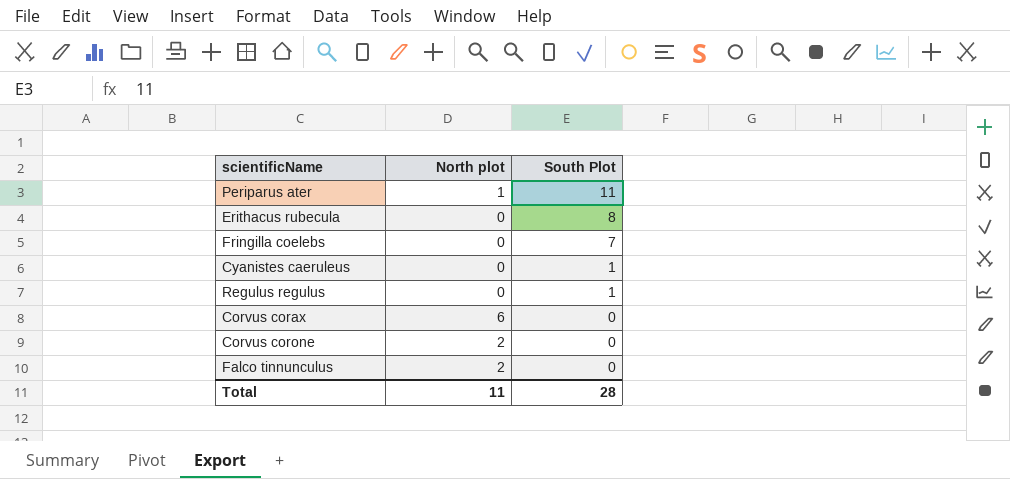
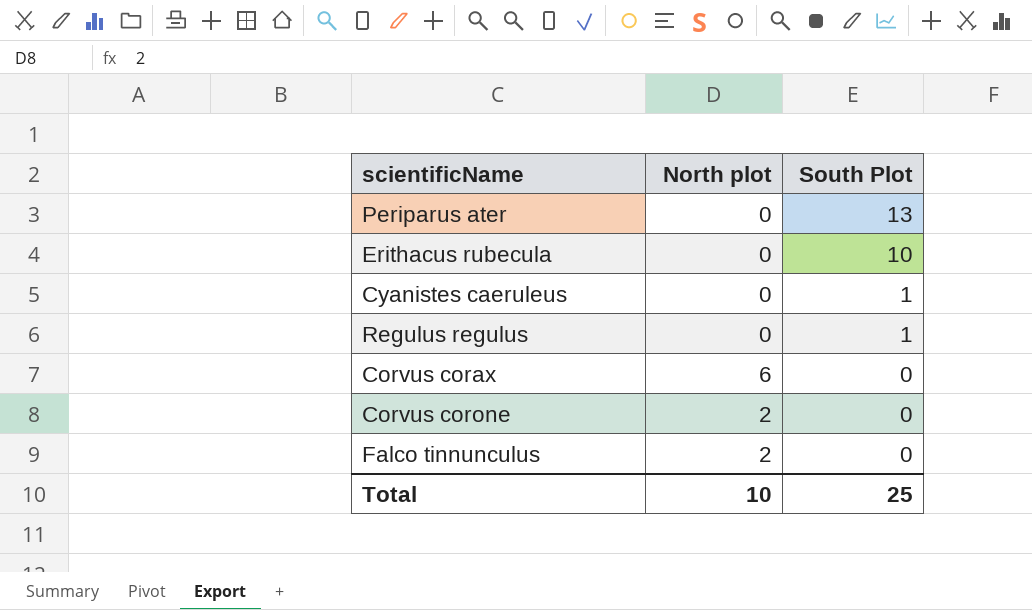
row Fringilla coelebs: 0 | 7 -> none
Periparus ater | North plot: 1 -> 0
Periparus ater | South Plot: 11 -> 13
Erithacus rubecula | South Plot: 8 -> 10
Total | North plot: 11 -> 10
Total | South Plot: 28 -> 25

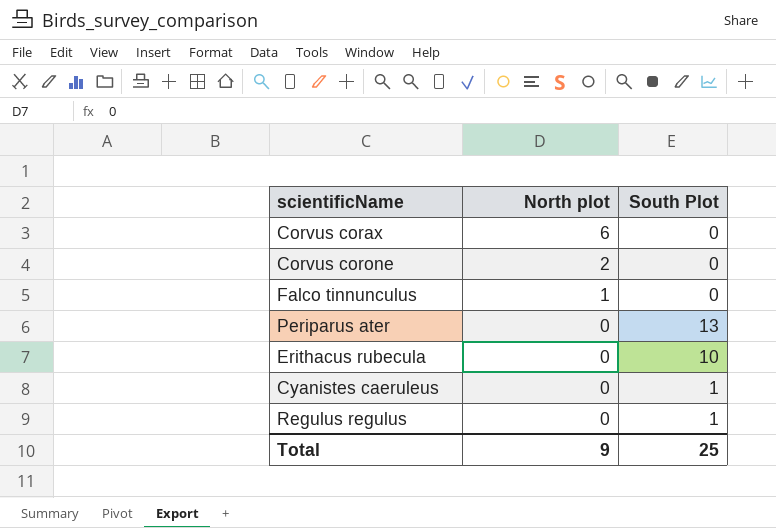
row order: South Plot descending -> North plot descending
Falco tinnunculus | North plot: 2 -> 1
Total | North plot: 10 -> 9

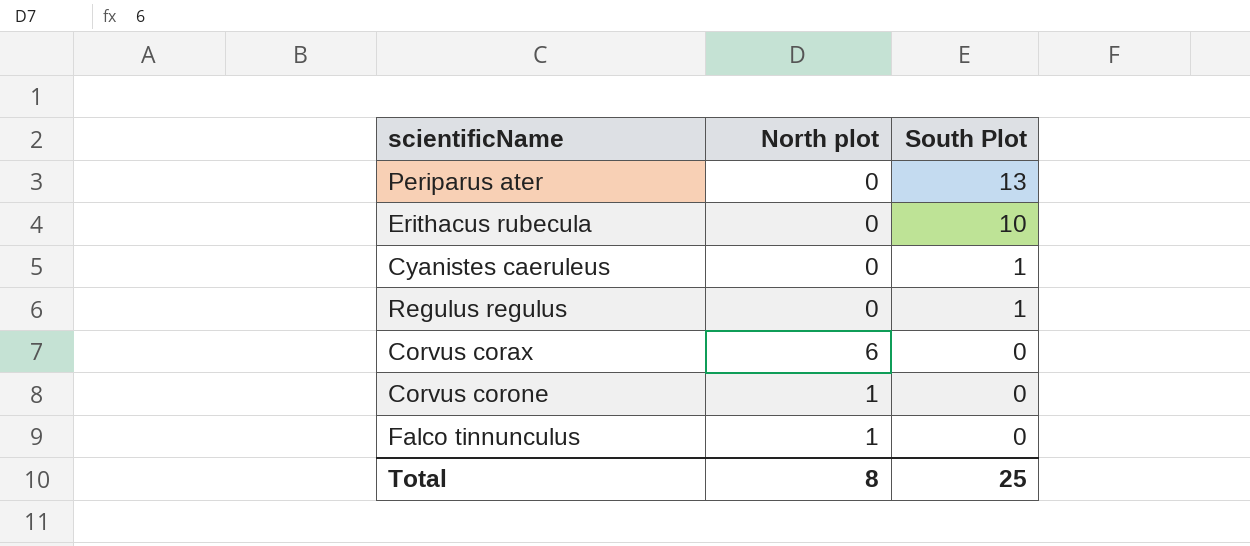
row order: North plot descending -> South Plot descending
Corvus corone | North plot: 2 -> 1
Total | North plot: 9 -> 8

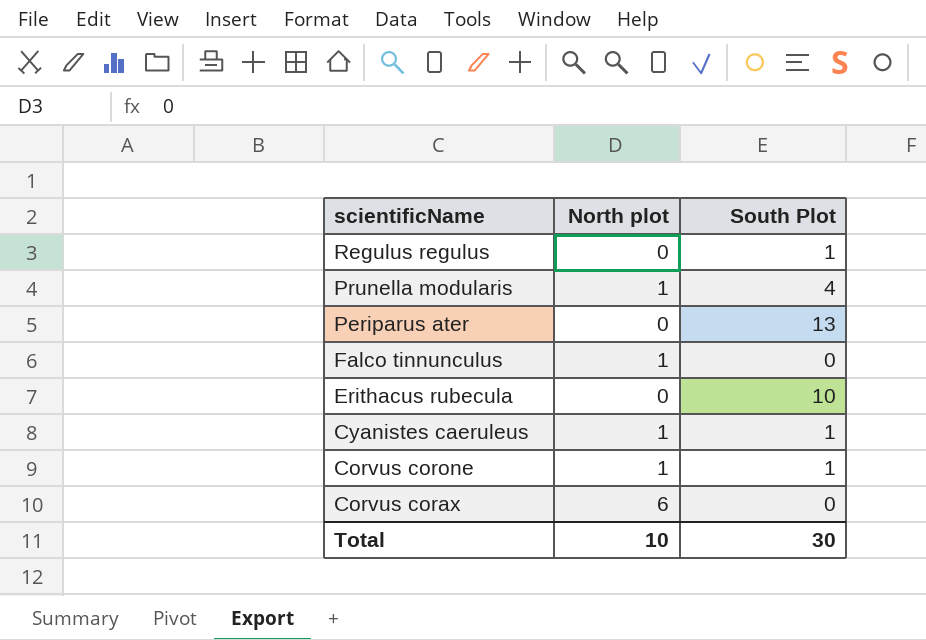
row order: South Plot descending -> scientificName descending
row Prunella modularis: none -> 1 | 4
Cyanistes caeruleus | North plot: 0 -> 1
Corvus corone | South Plot: 0 -> 1
Total | North plot: 8 -> 10
Total | South Plot: 25 -> 30

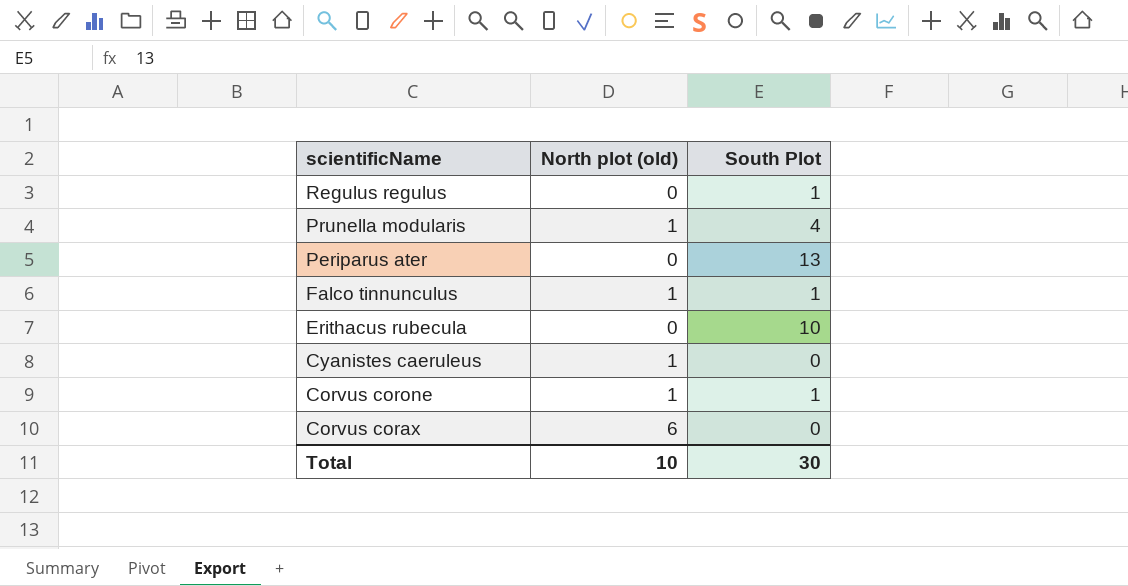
column name: North plot -> North plot (old)
Falco tinnunculus | South Plot: 0 -> 1
Cyanistes caeruleus | South Plot: 1 -> 0

